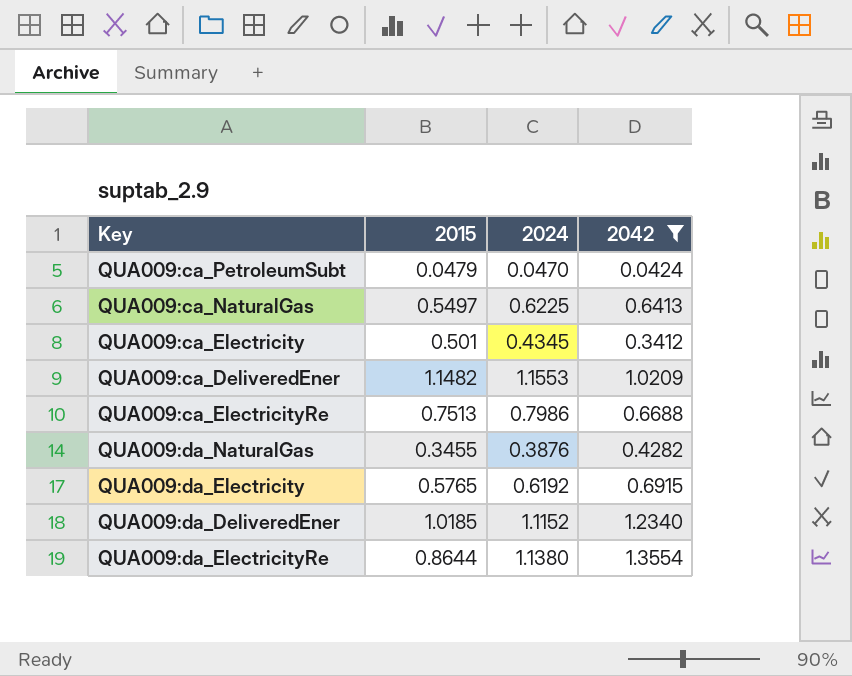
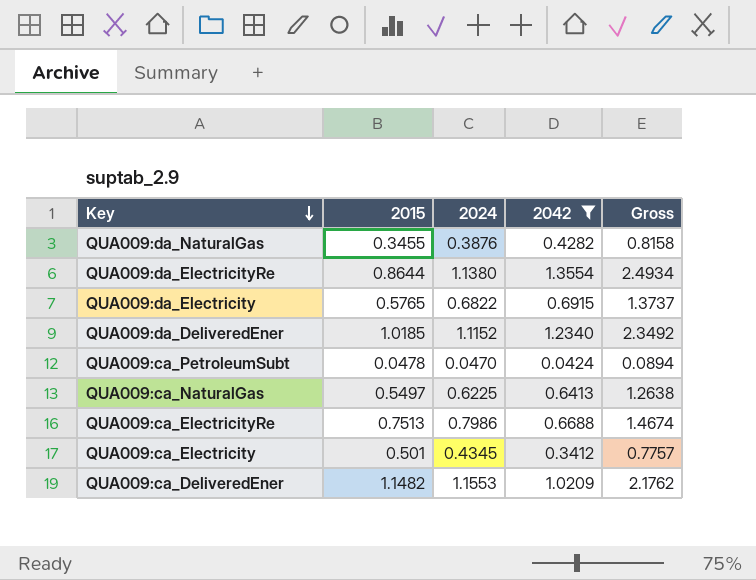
row order: none -> Key descending
column Gross | formula: none -> [2024] + [2042]
QUA009:da_Electricity | 2024: 0.6192 -> 0.6822
QUA009:ca_PetroleumSubt | 2015: 0.0479 -> 0.0478

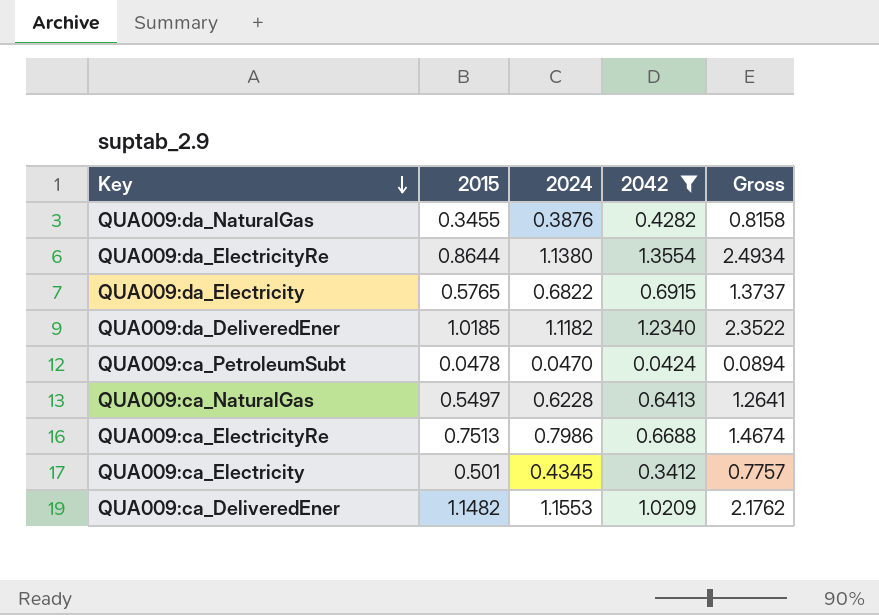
QUA009:da_DeliveredEner | 2024: 1.1152 -> 1.1182
QUA009:da_DeliveredEner | Gross: 2.3492 -> 2.3522
QUA009:ca_NaturalGas | 2024: 0.6225 -> 0.6228
QUA009:ca_NaturalGas | Gross: 1.2638 -> 1.2641

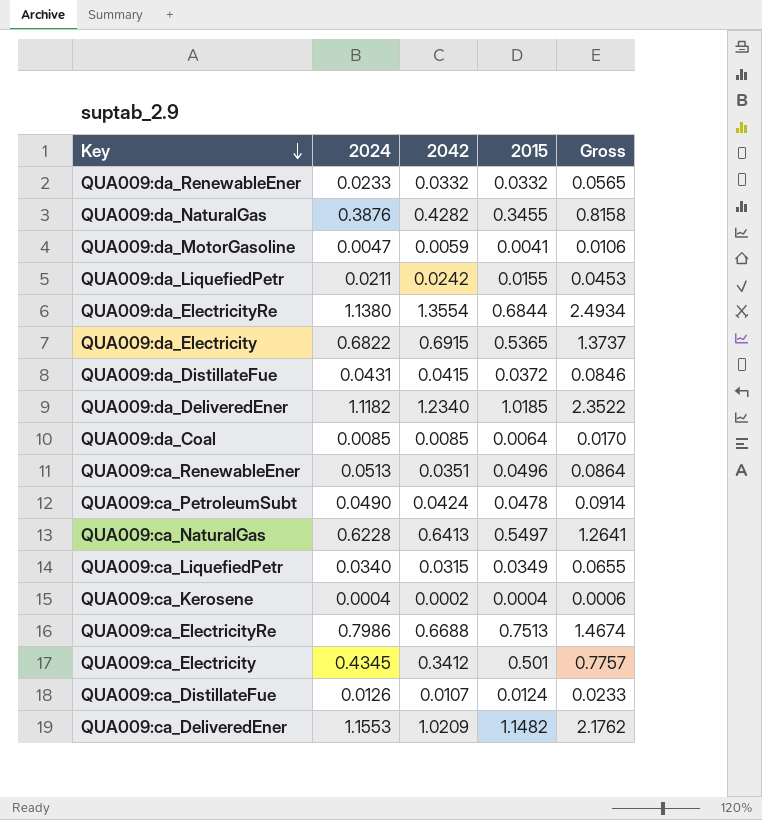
filter: 2042 >= 0.0424 -> none
column 2015 | position: 2 -> 4
QUA009:da_ElectricityRe | 2015: 0.8644 -> 0.6844
QUA009:da_Electricity | 2015: 0.5765 -> 0.5365
QUA009:ca_PetroleumSubt | 2024: 0.0470 -> 0.0490
QUA009:ca_PetroleumSubt | Gross: 0.0894 -> 0.0914

